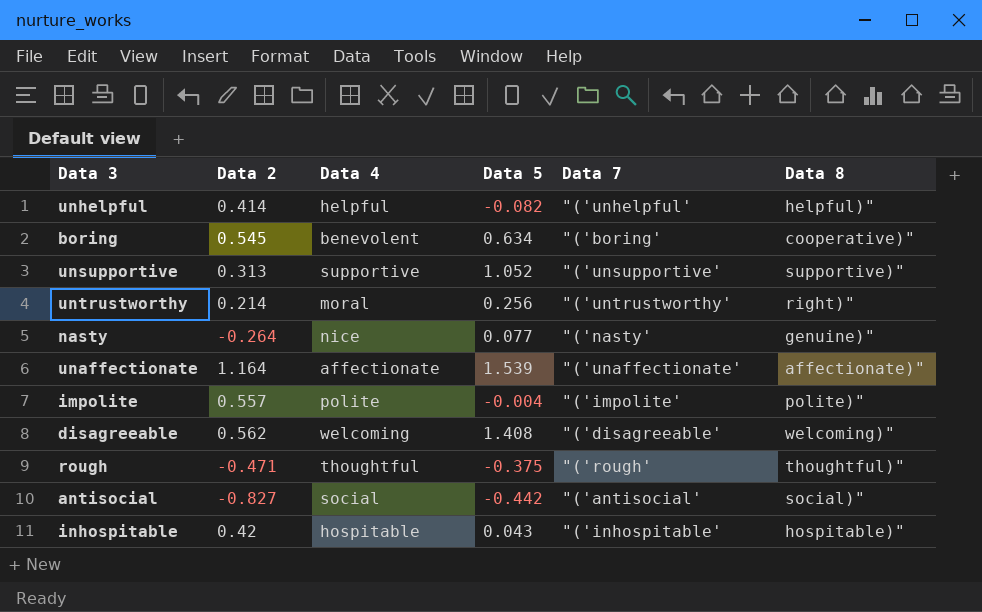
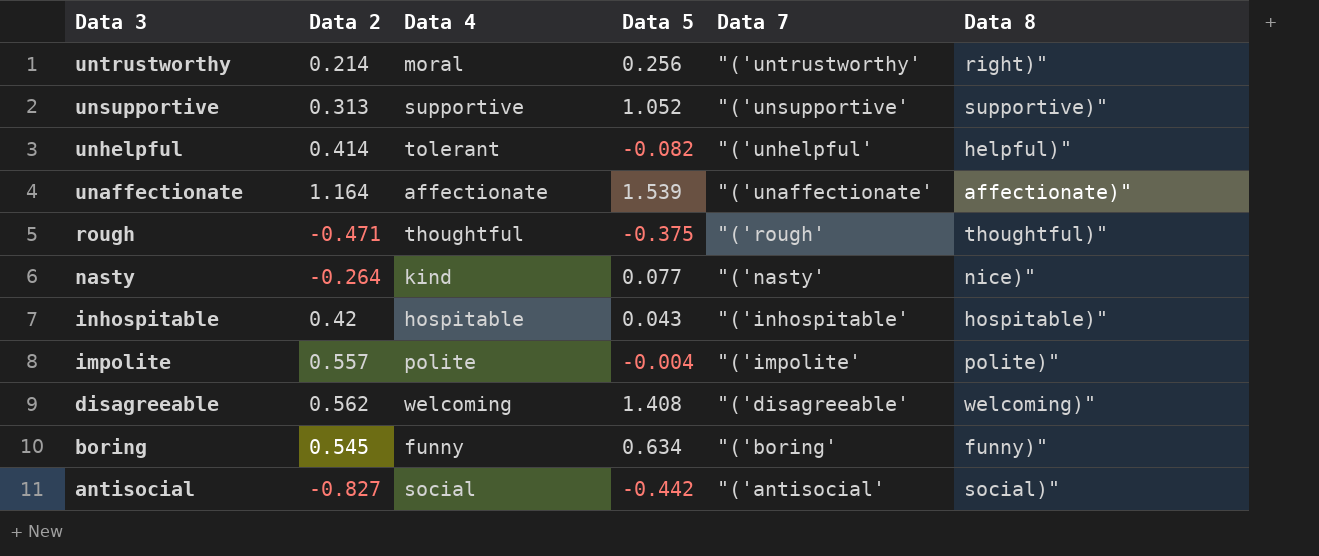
row order: none -> Data 3 descending
unhelpful | Data 4: helpful -> tolerant
nasty | Data 4: nice -> kind
nasty | Data 8: genuine)" -> nice)"
boring | Data 4: benevolent -> funny
boring | Data 8: cooperative)" -> funny)"

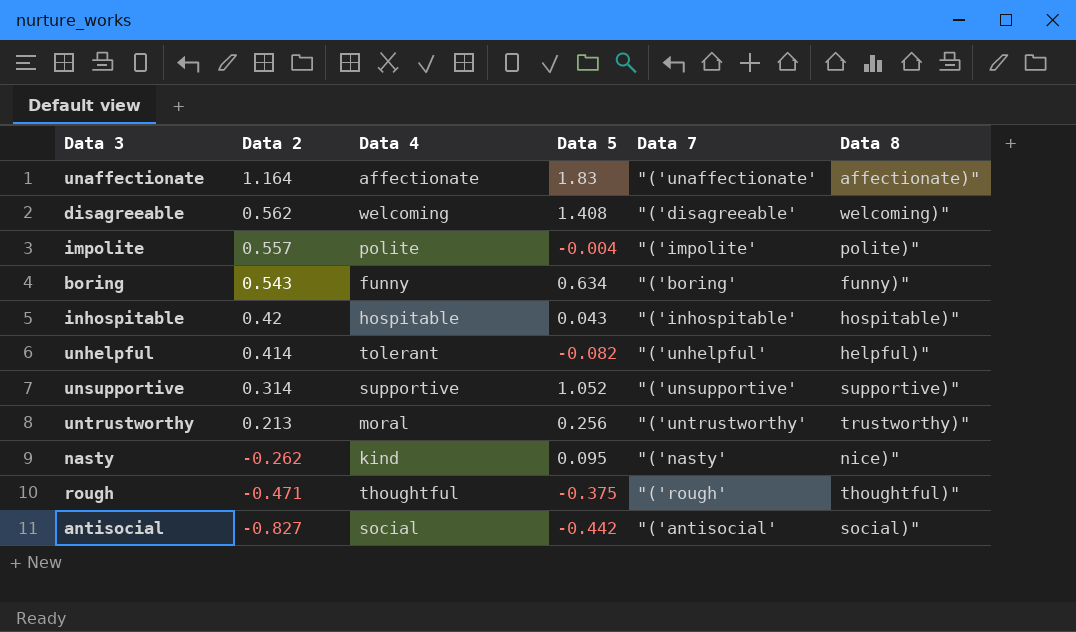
row order: Data 3 descending -> Data 2 descending
unaffectionate | Data 5: 1.539 -> 1.83
boring | Data 2: 0.545 -> 0.543
unsupportive | Data 2: 0.313 -> 0.314
untrustworthy | Data 2: 0.214 -> 0.213
untrustworthy | Data 8: right)" -> trustworthy)"
nasty | Data 2: -0.264 -> -0.262
nasty | Data 5: 0.077 -> 0.095

